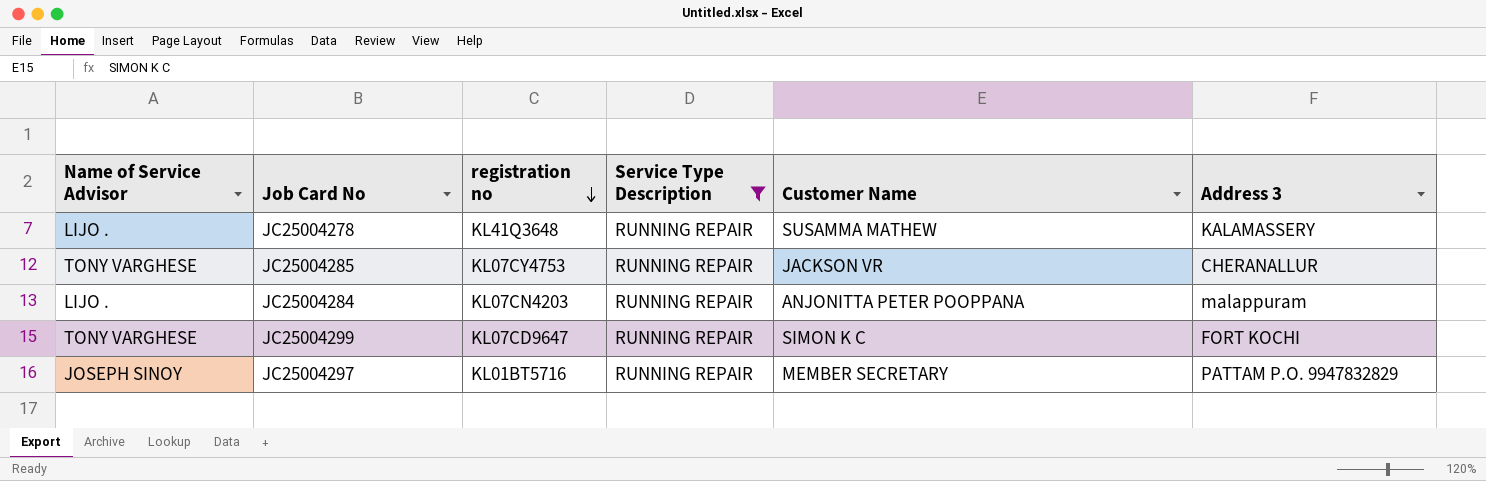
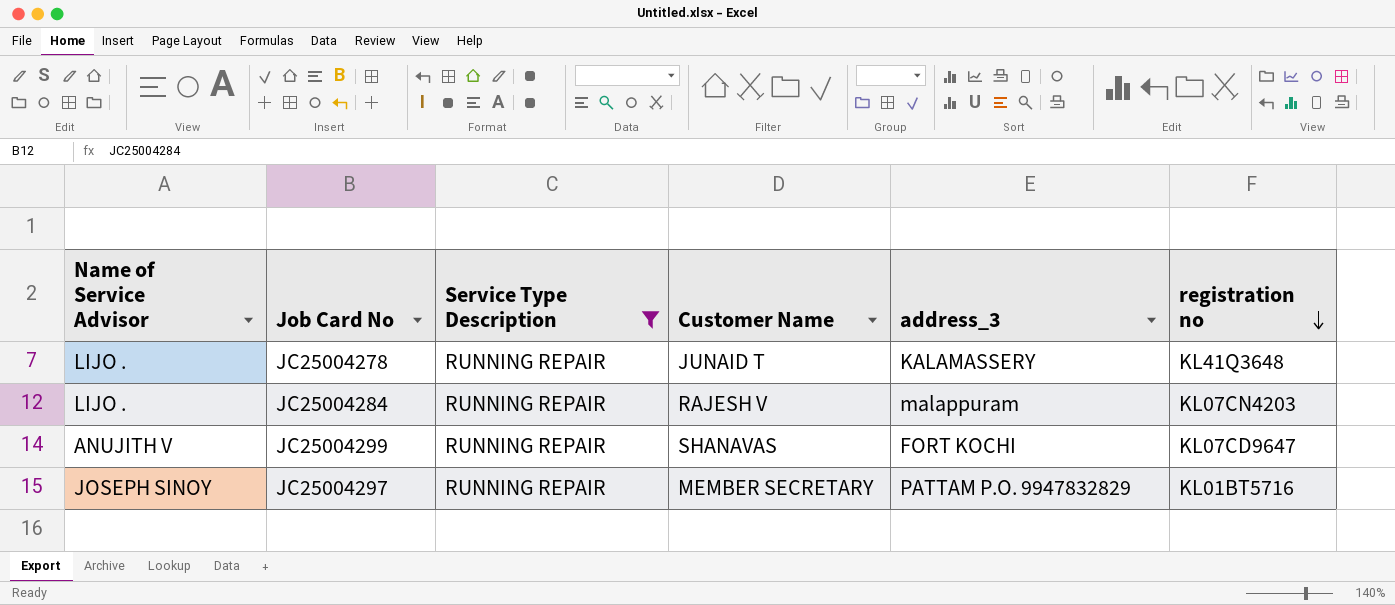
column name: Address 3 -> address_3
column registration no | position: 3 -> 6
row JC25004285: TONY VARGHESE | KL07CY4753 | RUNNING REPAIR | JACKSON VR | CHERANALLUR -> none
JC25004278 | Customer Name: SUSAMMA MATHEW -> JUNAID T
JC25004284 | Customer Name: ANJONITTA PETER POOPPANA -> RAJESH V
JC25004299 | Name of Service Advisor: TONY VARGHESE -> ANUJITH V
JC25004299 | Customer Name: SIMON K C -> SHANAVAS

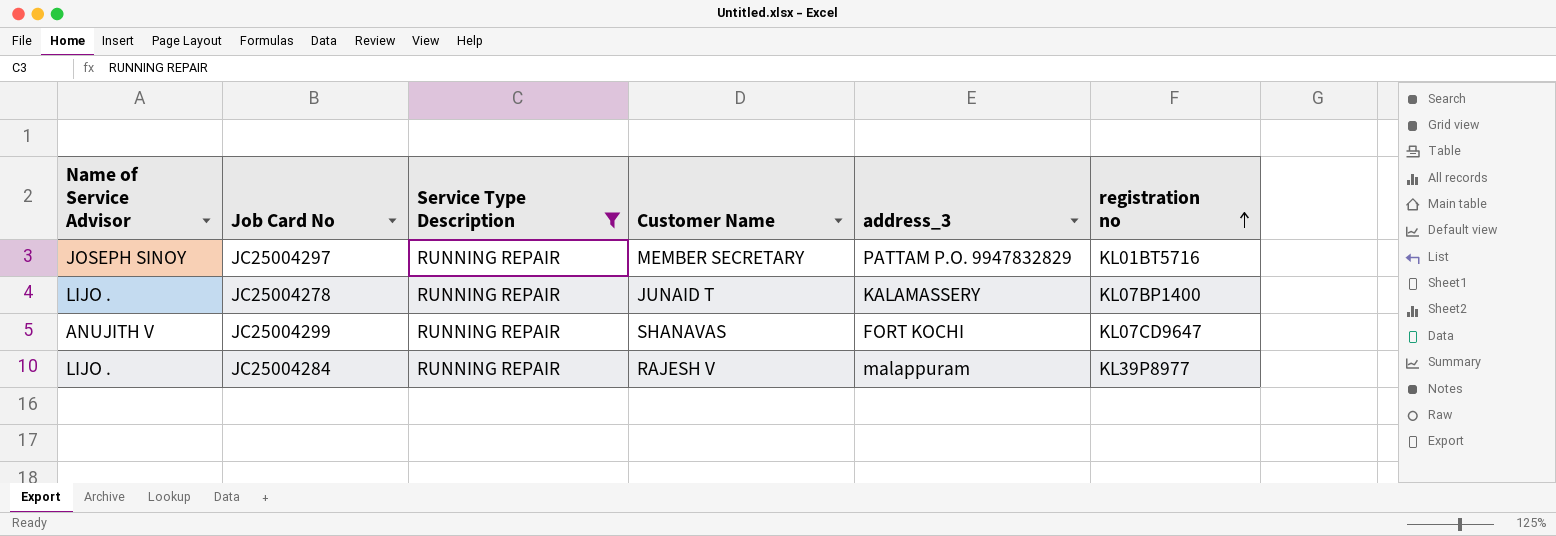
row order: registration no descending -> registration no ascending
JC25004278 | registration no: KL41Q3648 -> KL07BP1400
JC25004284 | registration no: KL07CN4203 -> KL39P8977

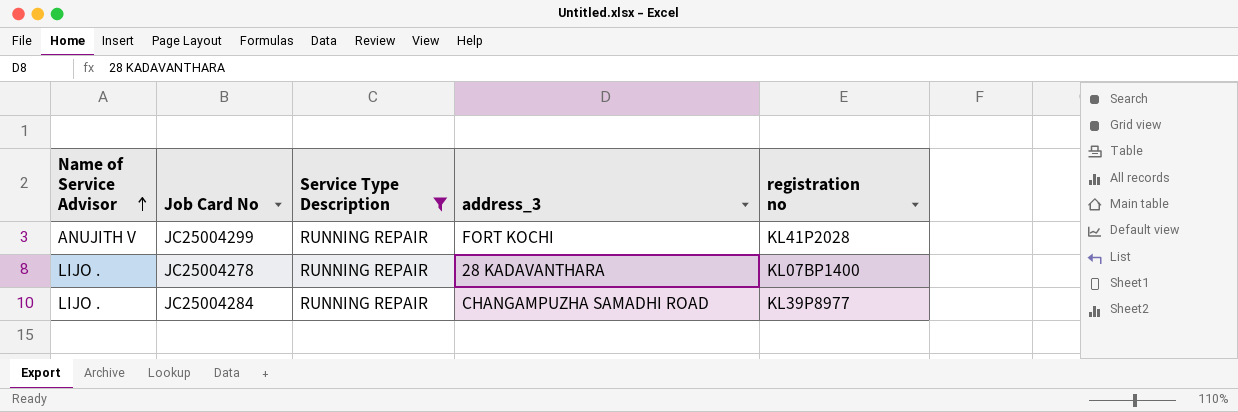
row order: registration no ascending -> Name of Service Advisor ascending
column Customer Name | position: 4 -> none
row JC25004297: JOSEPH SINOY | RUNNING REPAIR | MEMBER SECRETARY | PATTAM P.O. 9947832829 | KL01BT5716 -> none
JC25004299 | registration no: KL07CD9647 -> KL41P2028
JC25004278 | address_3: KALAMASSERY -> 28 KADAVANTHARA
JC25004284 | address_3: malappuram -> CHANGAMPUZHA SAMADHI ROAD

